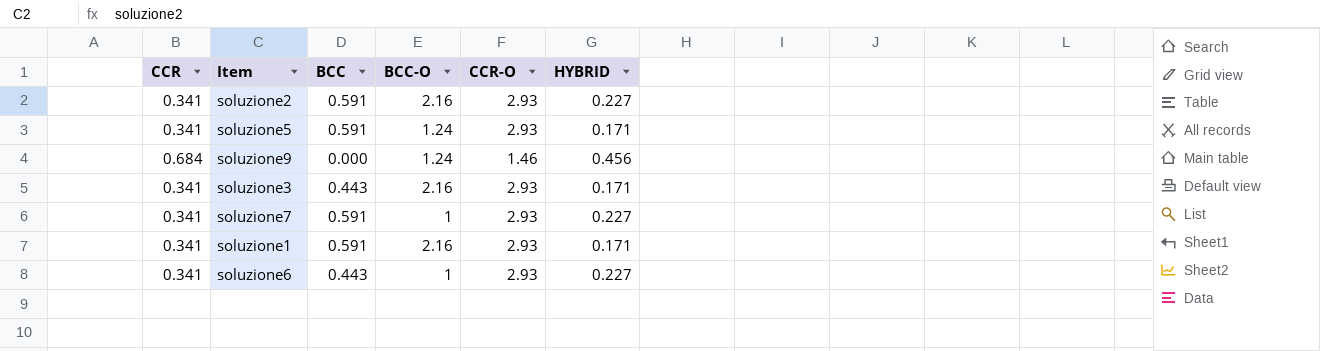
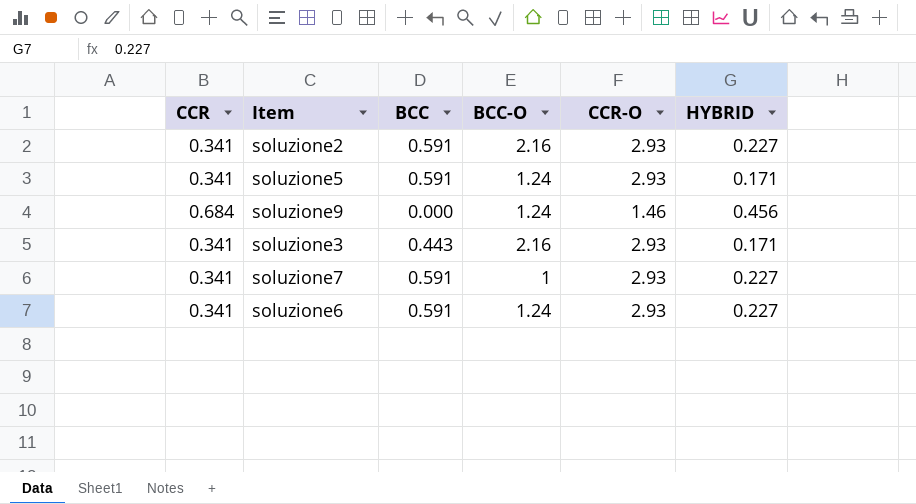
row soluzione1: 0.341 | 0.591 | 2.16 | 2.93 | 0.171 -> none
soluzione6 | BCC: 0.443 -> 0.591
soluzione6 | BCC-O: 1 -> 1.24

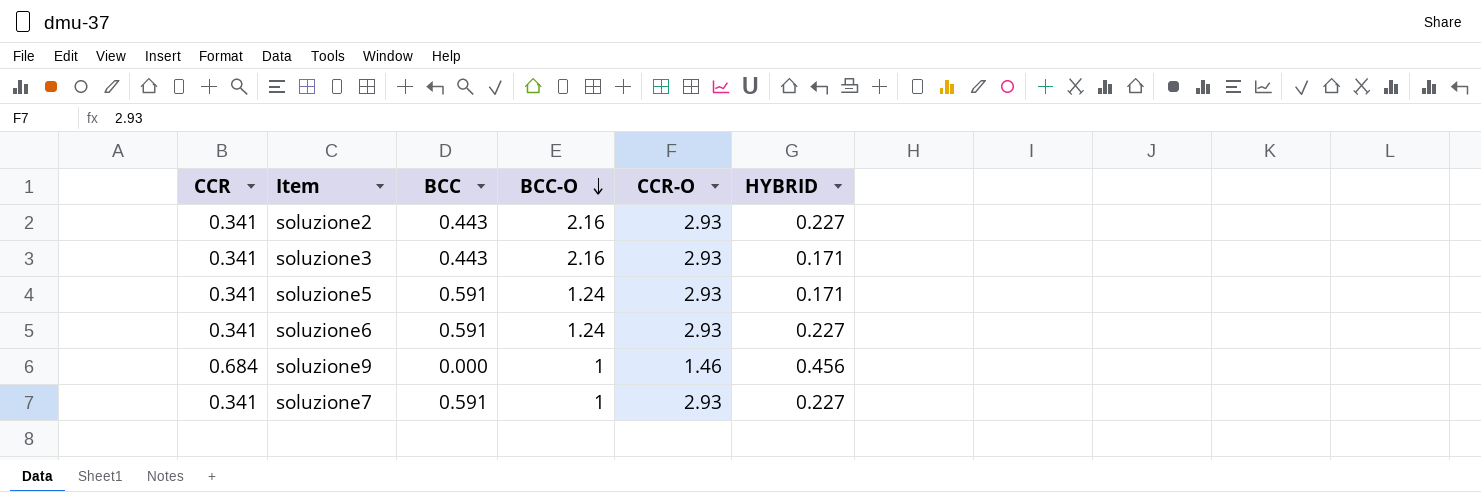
row order: none -> BCC-O descending
soluzione2 | BCC: 0.591 -> 0.443
soluzione9 | BCC-O: 1.24 -> 1

